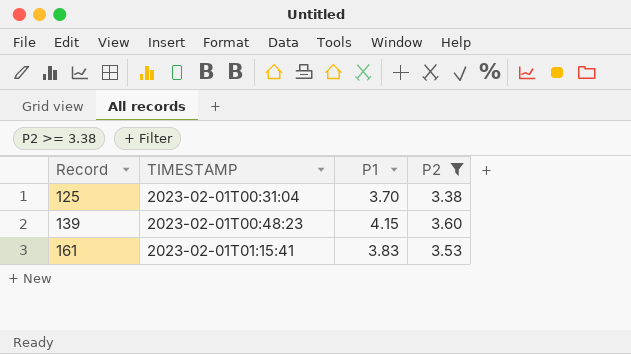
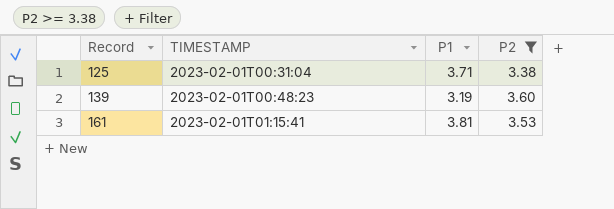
125 | P1: 3.70 -> 3.71
139 | P1: 4.15 -> 3.19
161 | P1: 3.83 -> 3.81

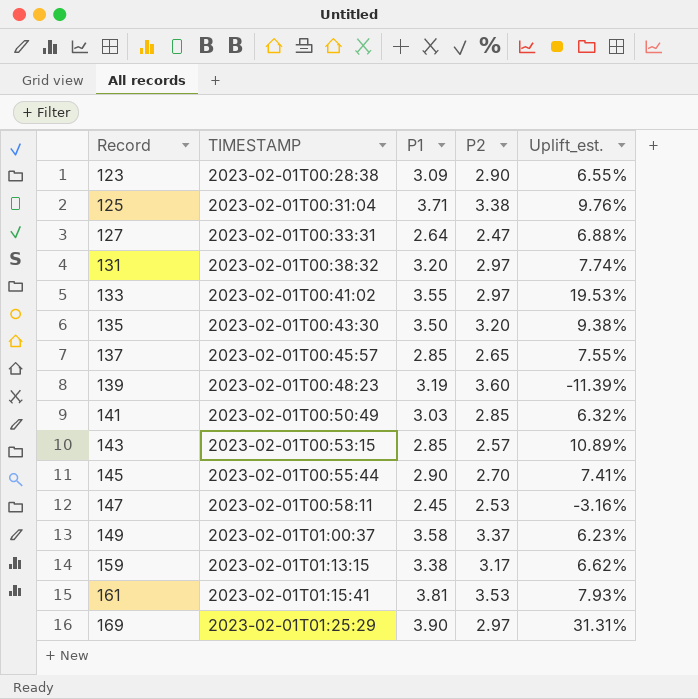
filter: P2 >= 3.38 -> none
column Uplift_est. | formula: none -> ([P1] - [P2]) / [P2]

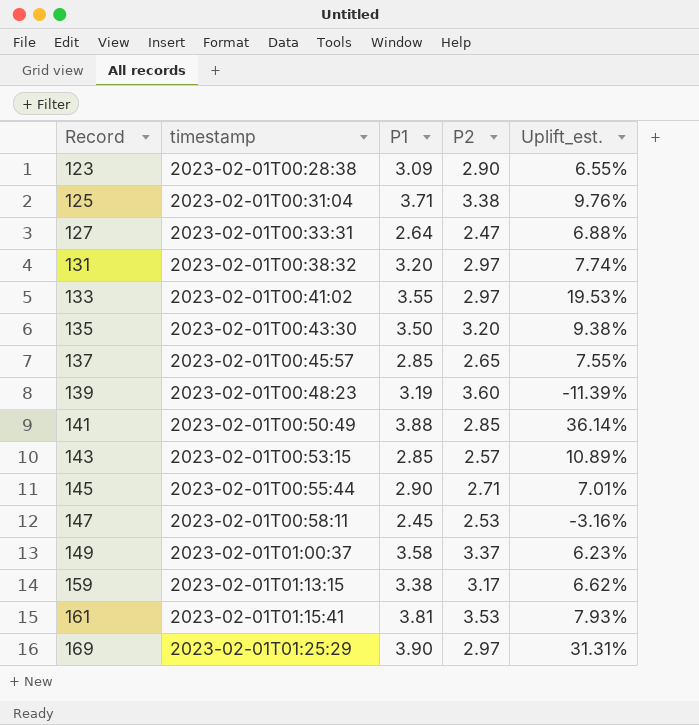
column name: TIMESTAMP -> timestamp
141 | P1: 3.03 -> 3.88
141 | Uplift_est.: 6.32% -> 36.14%
145 | P2: 2.70 -> 2.71
145 | Uplift_est.: 7.41% -> 7.01%

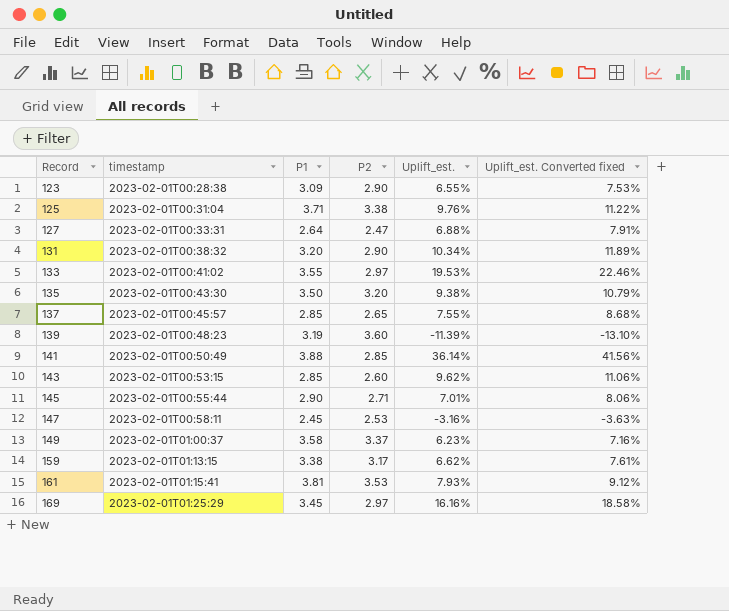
column Uplift_est. Converted fixed | formula: none -> [Uplift_est.] * 1.15
131 | P2: 2.97 -> 2.90
131 | Uplift_est.: 7.74% -> 10.34%
143 | P2: 2.57 -> 2.60
143 | Uplift_est.: 10.89% -> 9.62%
169 | P1: 3.90 -> 3.45
169 | Uplift_est.: 31.31% -> 16.16%

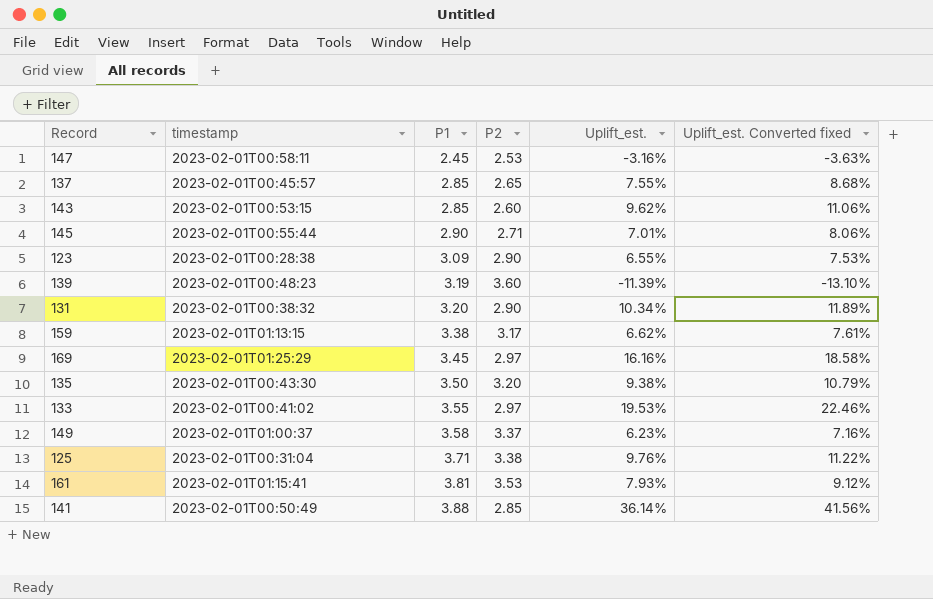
row order: Record ascending -> P1 ascending
row 127: 2023-02-01T00:33:31 | 2.64 | 2.47 | 6.88% | 7.91% -> none

